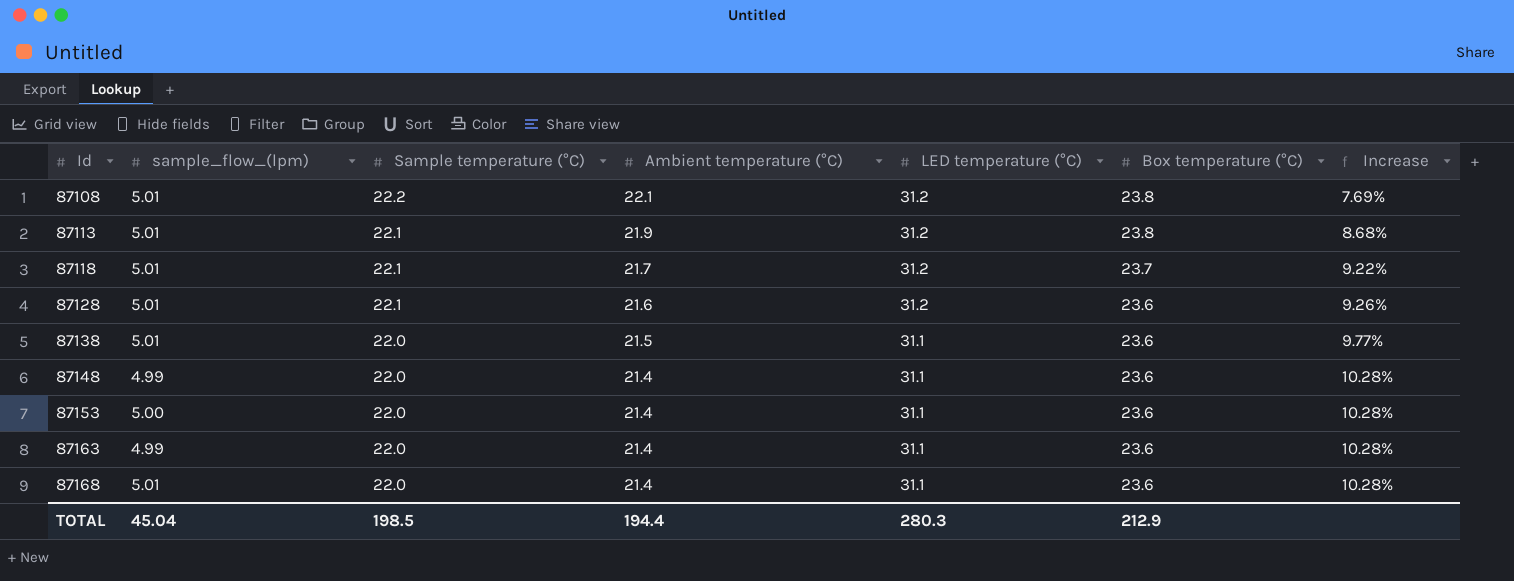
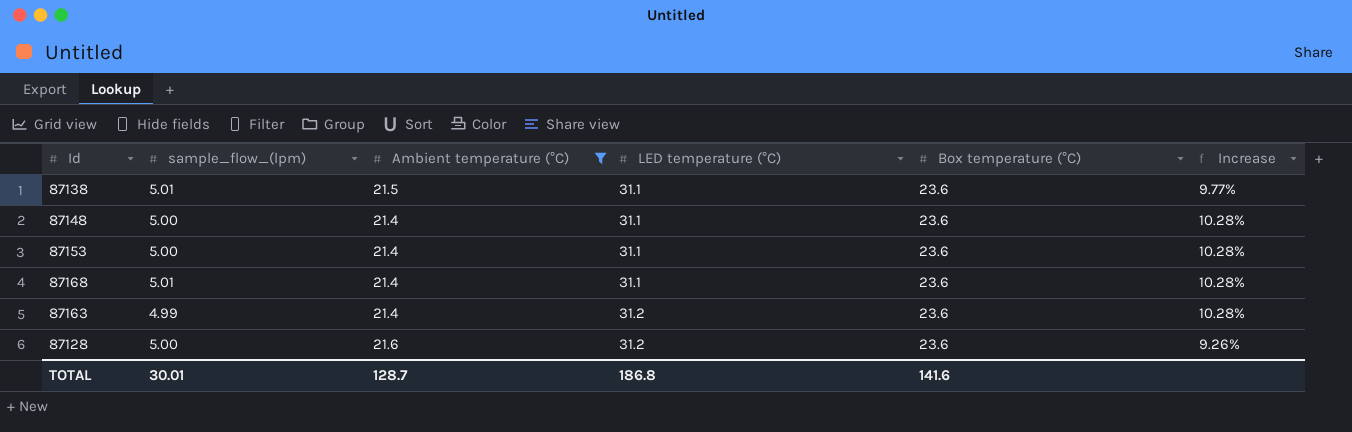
filter: none -> Ambient temperature (°C) <= 21.6
row order: Id ascending -> LED temperature (°C) ascending
column Sample temperature (°C) | position: 3 -> none
87148 | sample_flow_(lpm): 4.99 -> 5.00
87163 | LED temperature (°C): 31.1 -> 31.2
87128 | sample_flow_(lpm): 5.01 -> 5.00
TOTAL | sample_flow_(lpm): 45.04 -> 30.01
TOTAL | Ambient temperature (°C): 194.4 -> 128.7
TOTAL | LED temperature (°C): 280.3 -> 186.8
TOTAL | Box temperature (°C): 212.9 -> 141.6

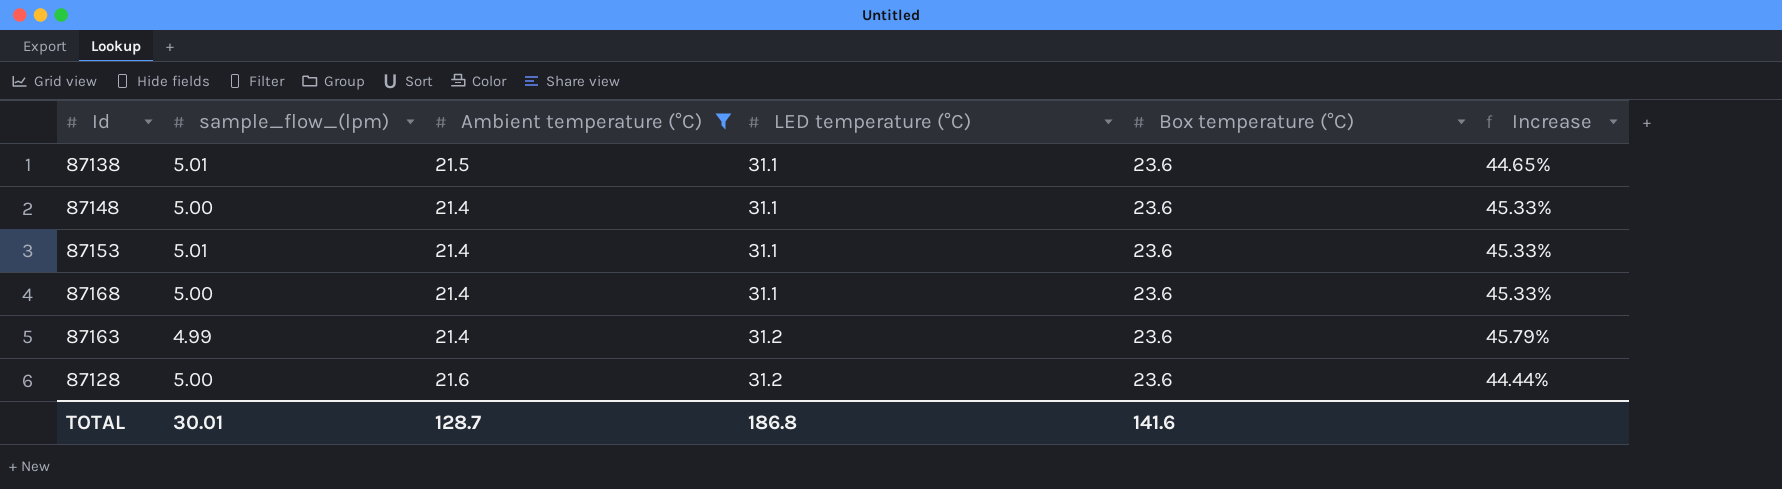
column Increase | formula: ([Box temperature (°C)] - [Ambient temperature (°C)]) / [Ambient temperature (°C)] -> ([LED temperature (°C)] - [Ambient temperature (°C)]) / [Ambient temperature (°C)]
87153 | sample_flow_(lpm): 5.00 -> 5.01
87168 | sample_flow_(lpm): 5.01 -> 5.00

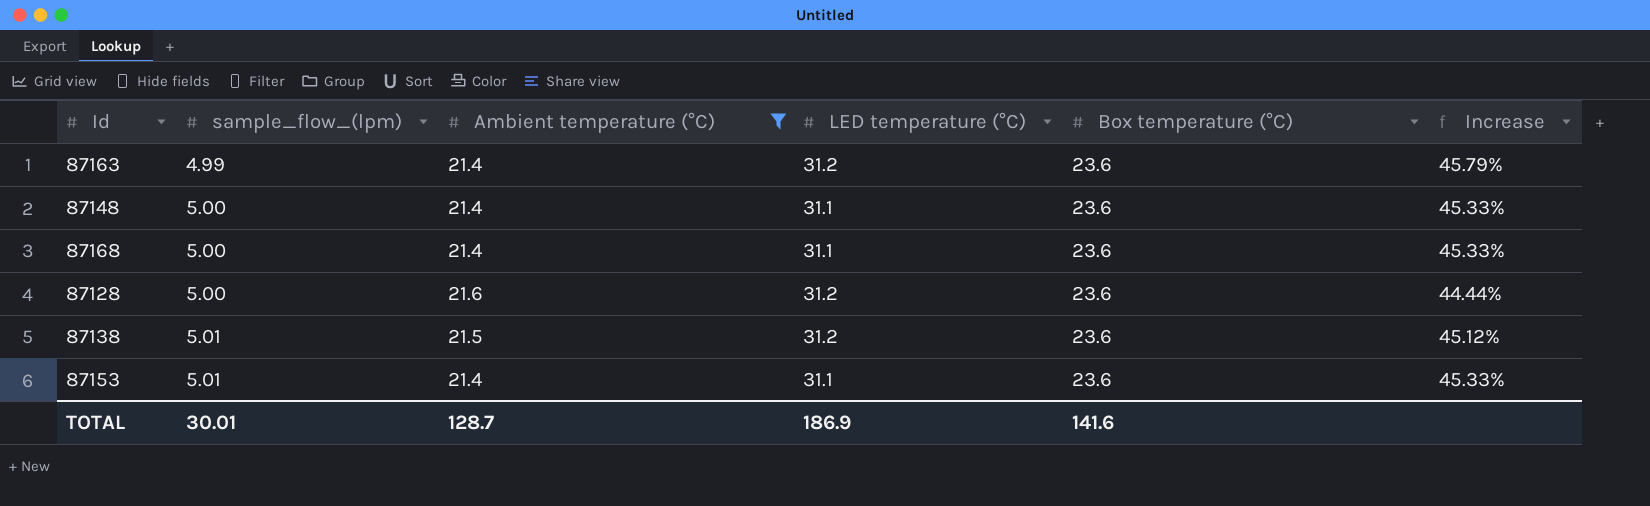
row order: LED temperature (°C) ascending -> sample_flow_(lpm) ascending
87138 | LED temperature (°C): 31.1 -> 31.2
87138 | Increase: 44.65% -> 45.12%
TOTAL | LED temperature (°C): 186.8 -> 186.9

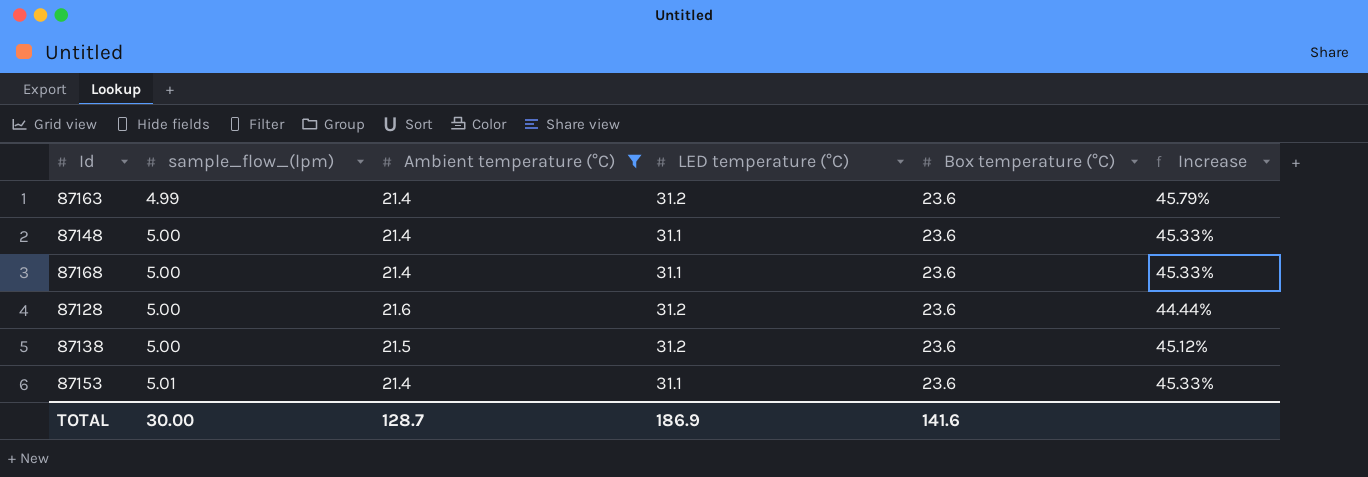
87138 | sample_flow_(lpm): 5.01 -> 5.00
TOTAL | sample_flow_(lpm): 30.01 -> 30.00

